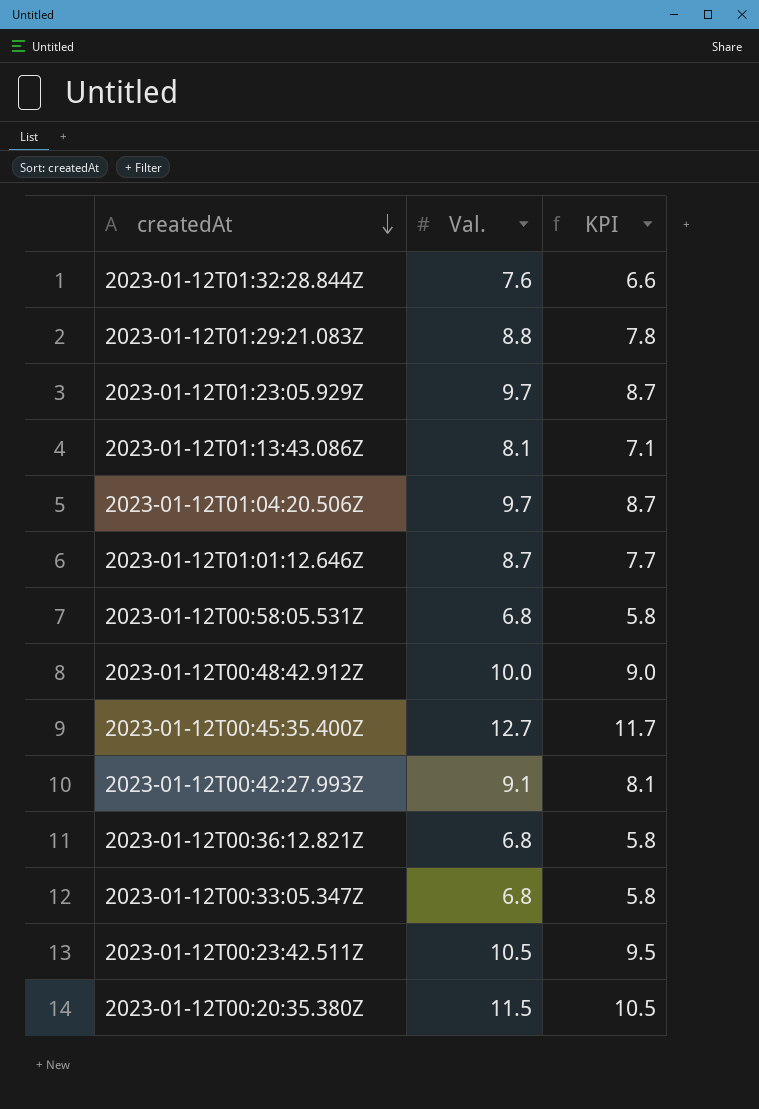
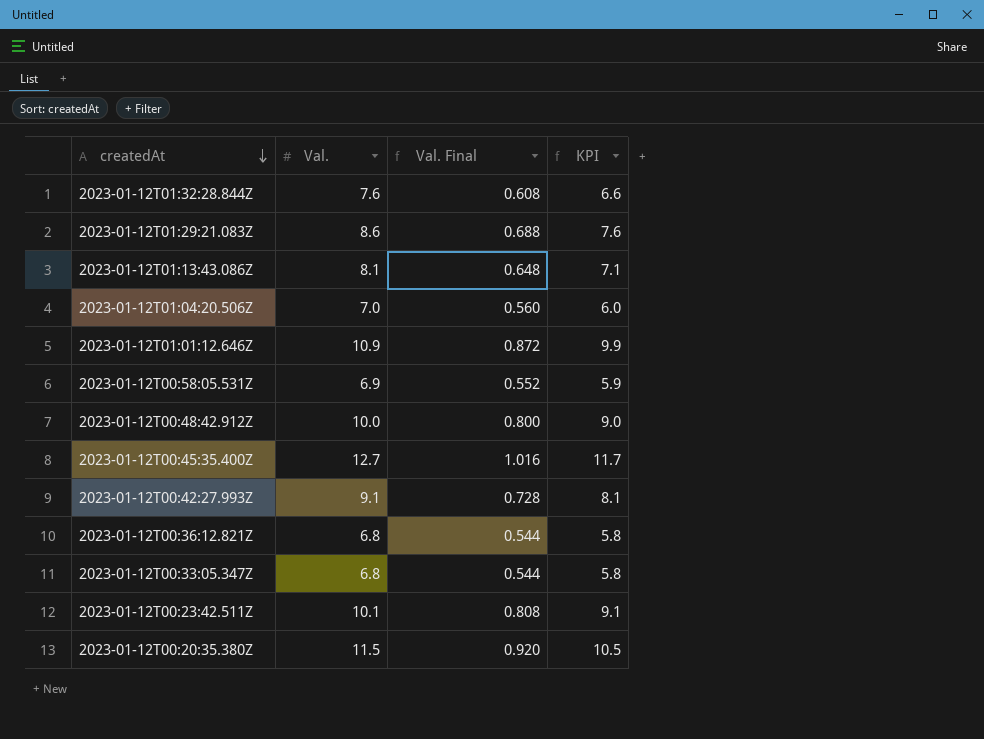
column Val. Final | formula: none -> [Val.] * 0.08
row 2023-01-12T01:23:05.929Z: 9.7 | 8.7 -> none
2023-01-12T01:29:21.083Z | Val.: 8.8 -> 8.6
2023-01-12T01:29:21.083Z | KPI: 7.8 -> 7.6
2023-01-12T01:04:20.506Z | Val.: 9.7 -> 7.0
2023-01-12T01:04:20.506Z | KPI: 8.7 -> 6.0
2023-01-12T01:01:12.646Z | Val.: 8.7 -> 10.9
2023-01-12T01:01:12.646Z | KPI: 7.7 -> 9.9
2023-01-12T00:58:05.531Z | Val.: 6.8 -> 6.9
2023-01-12T00:58:05.531Z | KPI: 5.8 -> 5.9
2023-01-12T00:23:42.511Z | Val.: 10.5 -> 10.1
2023-01-12T00:23:42.511Z | KPI: 9.5 -> 9.1

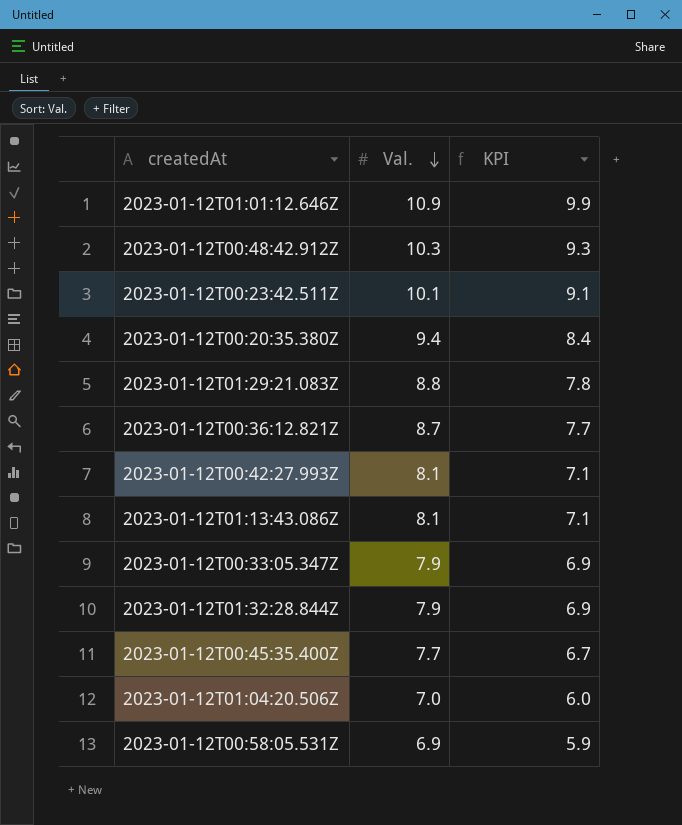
row order: createdAt descending -> Val. descending
column Val. Final | formula: [Val.] * 0.08 -> none
2023-01-12T00:48:42.912Z | Val.: 10.0 -> 10.3
2023-01-12T00:48:42.912Z | KPI: 9.0 -> 9.3
2023-01-12T00:20:35.380Z | Val.: 11.5 -> 9.4
2023-01-12T00:20:35.380Z | KPI: 10.5 -> 8.4
2023-01-12T01:29:21.083Z | Val.: 8.6 -> 8.8
2023-01-12T01:29:21.083Z | KPI: 7.6 -> 7.8
2023-01-12T00:36:12.821Z | Val.: 6.8 -> 8.7
2023-01-12T00:36:12.821Z | KPI: 5.8 -> 7.7
2023-01-12T00:42:27.993Z | Val.: 9.1 -> 8.1
2023-01-12T00:42:27.993Z | KPI: 8.1 -> 7.1
2023-01-12T00:33:05.347Z | Val.: 6.8 -> 7.9
2023-01-12T00:33:05.347Z | KPI: 5.8 -> 6.9
2023-01-12T01:32:28.844Z | Val.: 7.6 -> 7.9
2023-01-12T01:32:28.844Z | KPI: 6.6 -> 6.9
2023-01-12T00:45:35.400Z | Val.: 12.7 -> 7.7
2023-01-12T00:45:35.400Z | KPI: 11.7 -> 6.7

